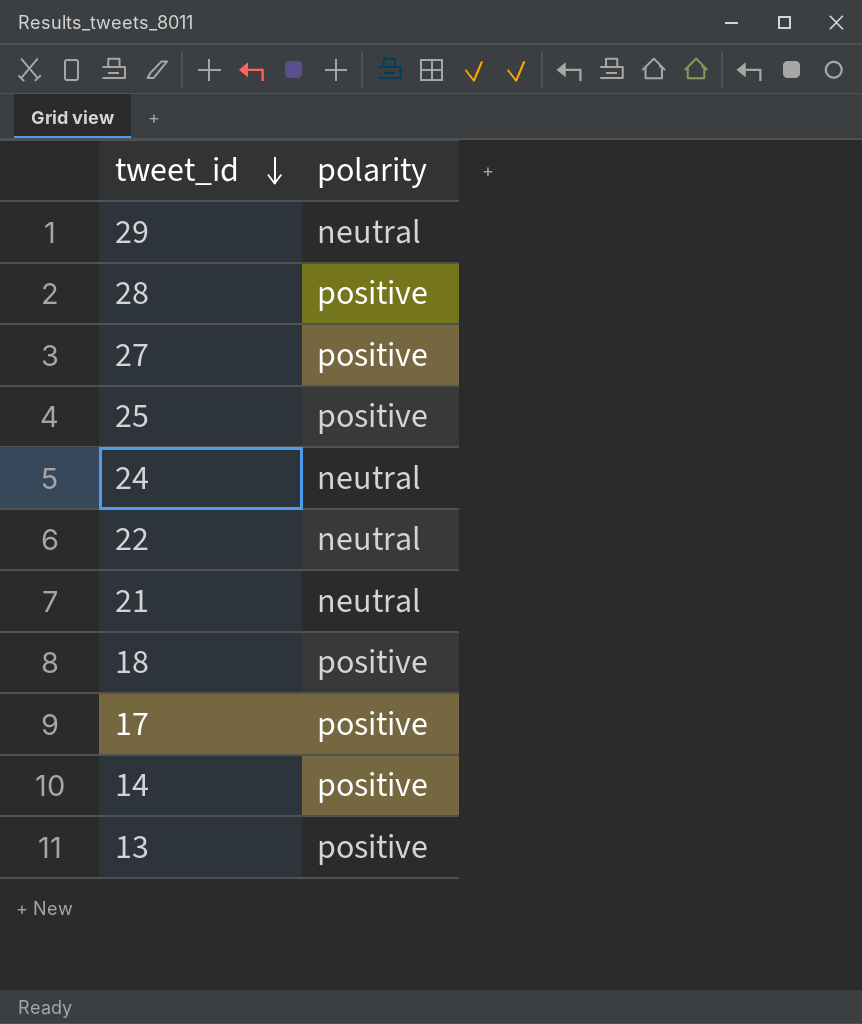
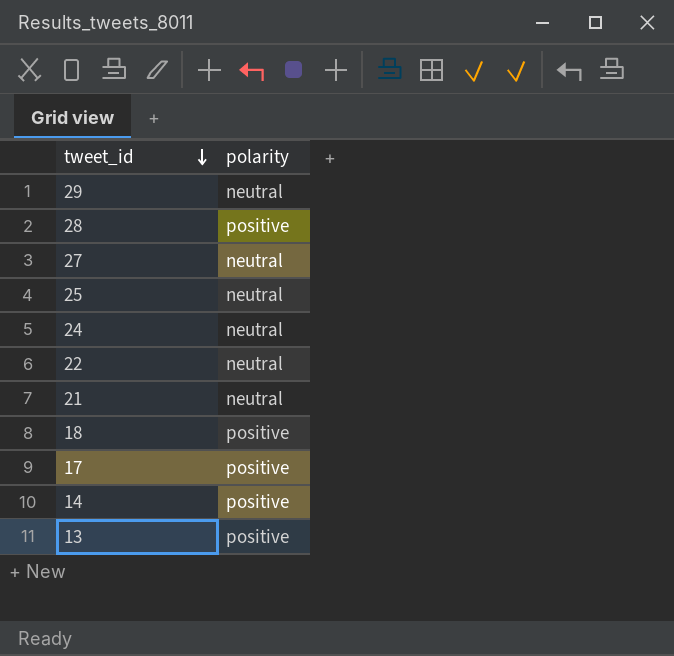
27 | polarity: positive -> neutral
25 | polarity: positive -> neutral

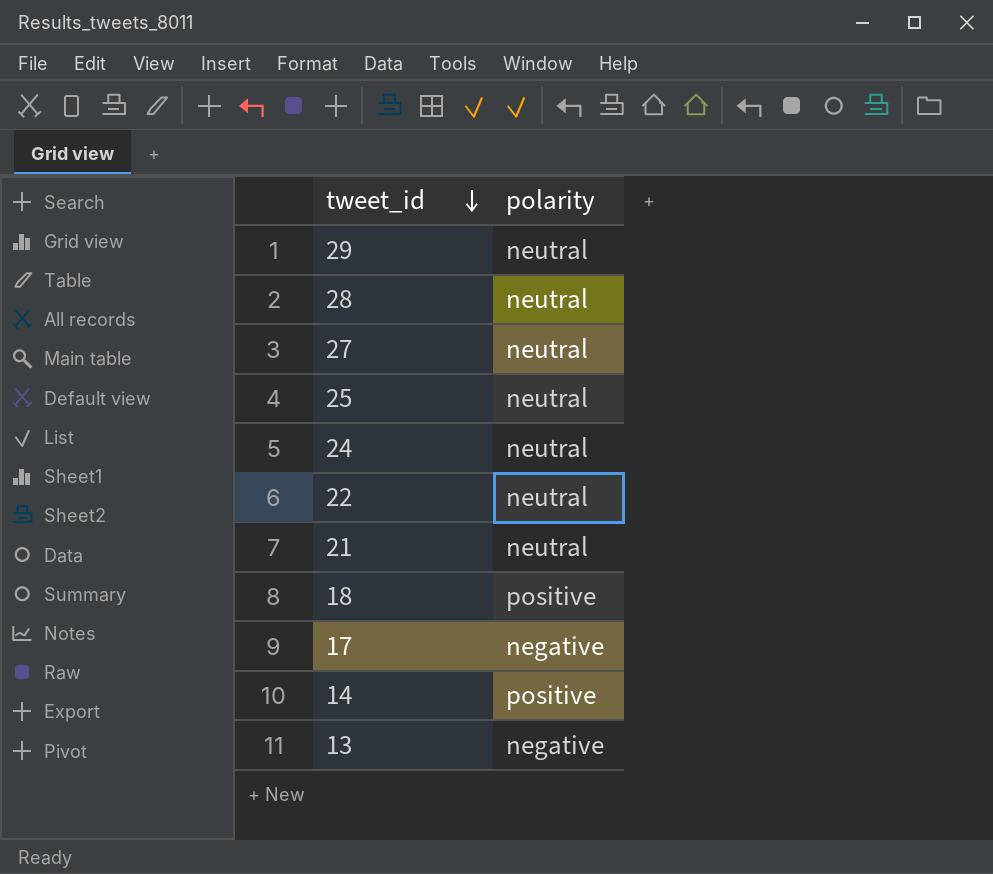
28 | polarity: positive -> neutral
17 | polarity: positive -> negative
13 | polarity: positive -> negative

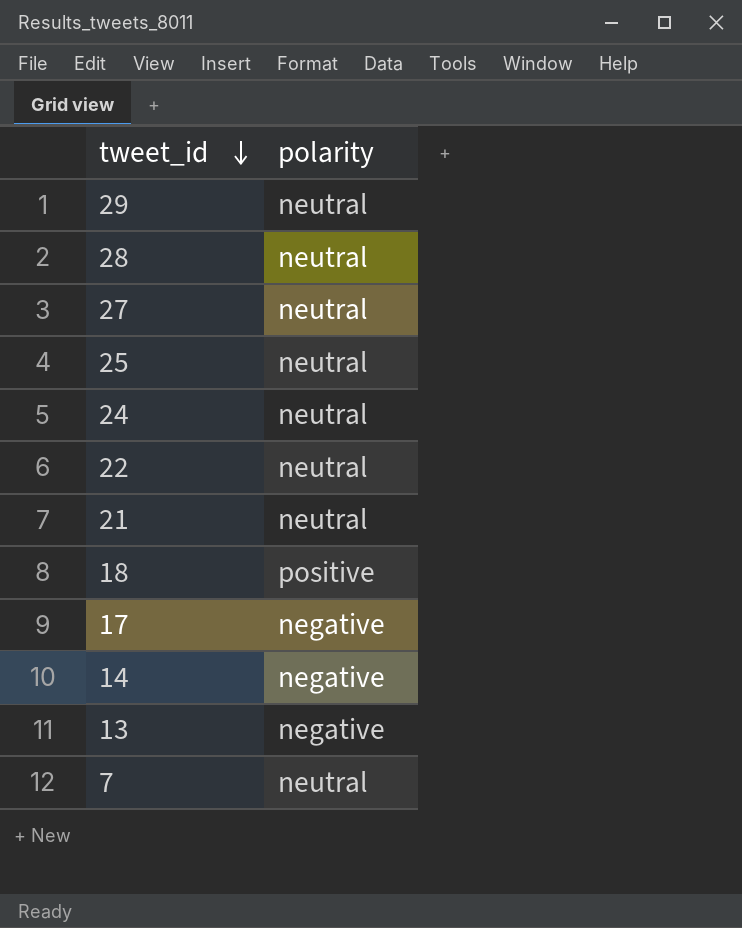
14 | polarity: positive -> negative
row 7: none -> neutral

